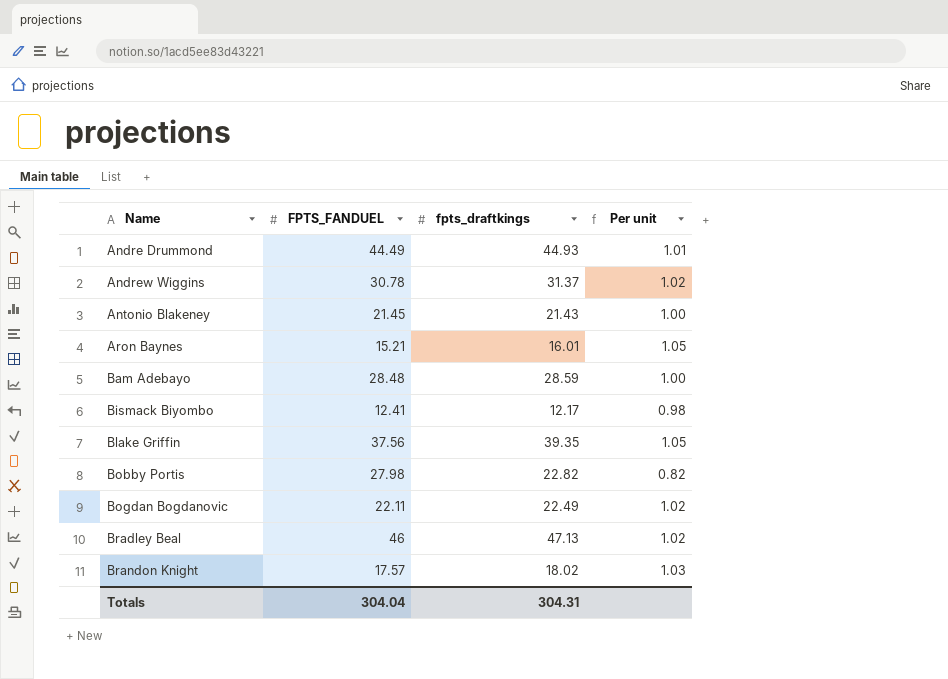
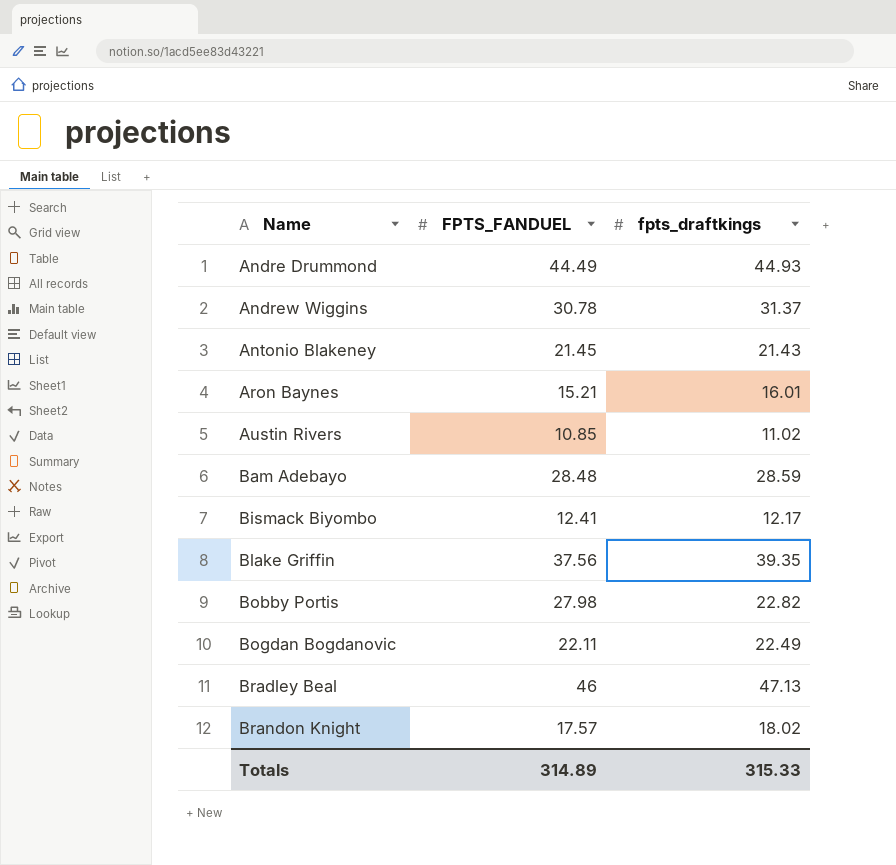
column Per unit | formula: [fpts_draftkings] / [FPTS_FANDUEL] -> none
row Austin Rivers: none -> 10.85 | 11.02
Totals | FPTS_FANDUEL: 304.04 -> 314.89
Totals | fpts_draftkings: 304.31 -> 315.33

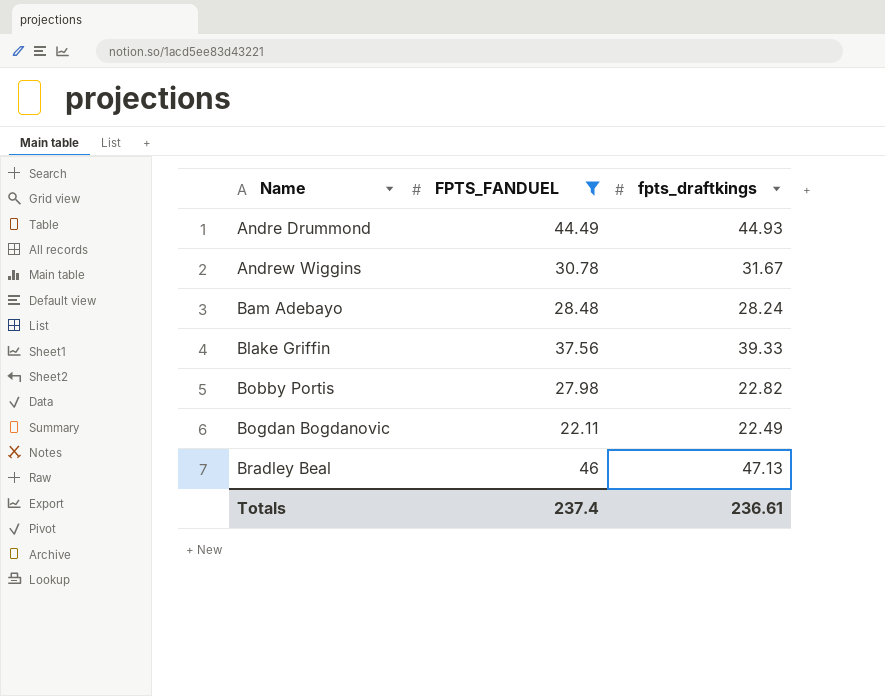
filter: none -> FPTS_FANDUEL >= 22.11
Andrew Wiggins | fpts_draftkings: 31.37 -> 31.67
Bam Adebayo | fpts_draftkings: 28.59 -> 28.24
Blake Griffin | fpts_draftkings: 39.35 -> 39.33
Totals | FPTS_FANDUEL: 314.89 -> 237.4
Totals | fpts_draftkings: 315.33 -> 236.61

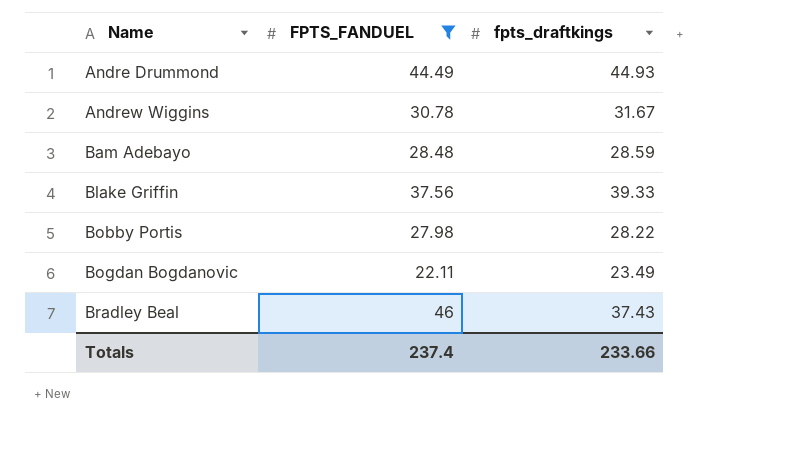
Bam Adebayo | fpts_draftkings: 28.24 -> 28.59
Bobby Portis | fpts_draftkings: 22.82 -> 28.22
Bogdan Bogdanovic | fpts_draftkings: 22.49 -> 23.49
Bradley Beal | fpts_draftkings: 47.13 -> 37.43
Totals | fpts_draftkings: 236.61 -> 233.66

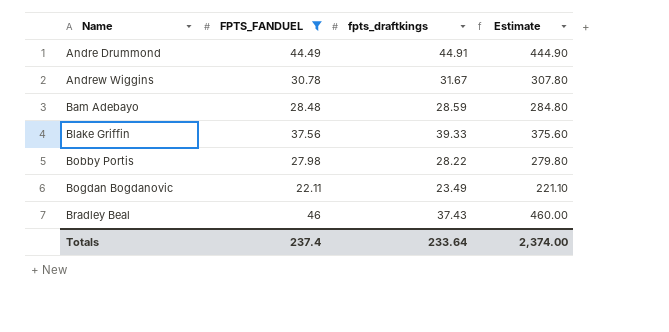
column Estimate | formula: none -> [FPTS_FANDUEL] * 10
Andre Drummond | fpts_draftkings: 44.93 -> 44.91
Totals | fpts_draftkings: 233.66 -> 233.64

